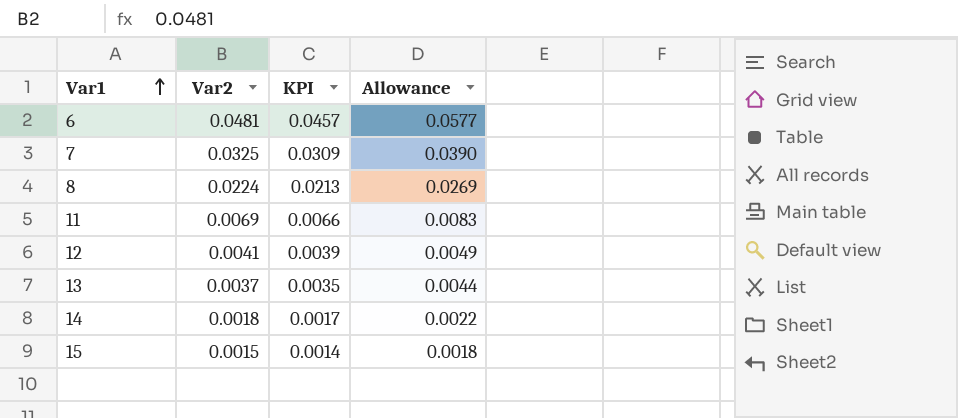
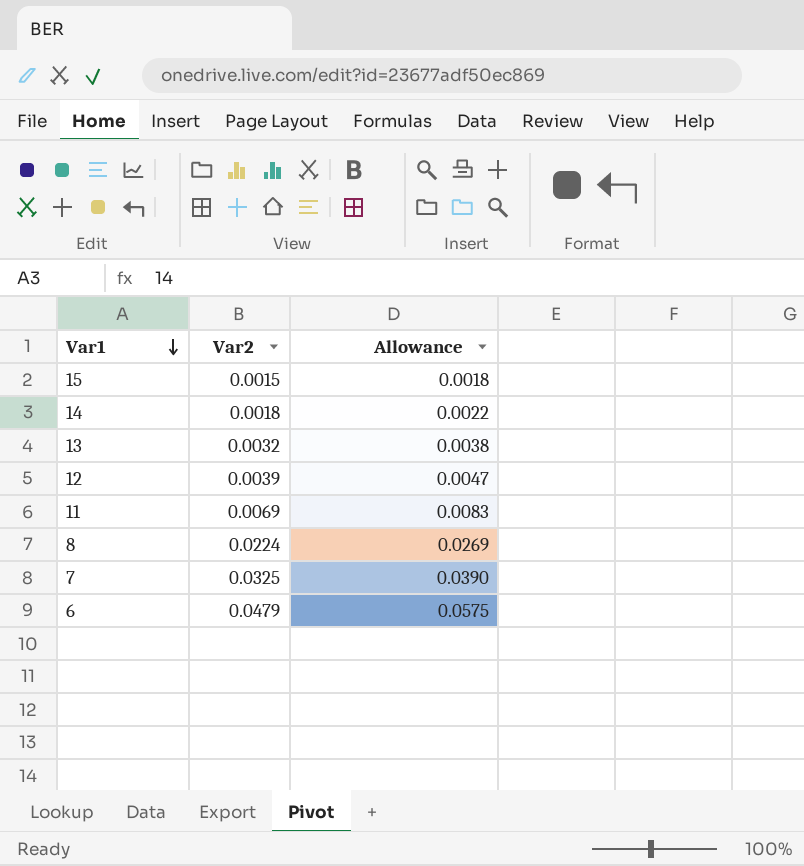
row order: Var1 ascending -> Var1 descending
column KPI | formula: [Var2] * 0.95 -> none
13 | Var2: 0.0037 -> 0.0032
13 | Allowance: 0.0044 -> 0.0038
12 | Var2: 0.0041 -> 0.0039
12 | Allowance: 0.0049 -> 0.0047
6 | Var2: 0.0481 -> 0.0479
6 | Allowance: 0.0577 -> 0.0575

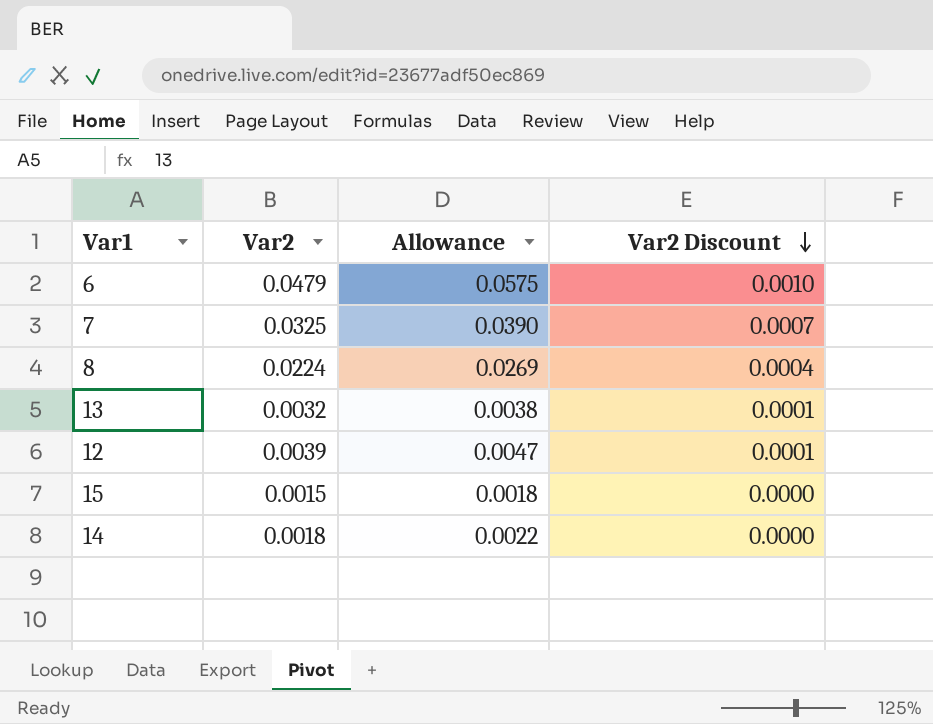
row order: Var1 descending -> Var2 Discount descending
column Var2 Discount | formula: none -> [Var2] * 0.02
row 11: 0.0069 | 0.0083 -> none

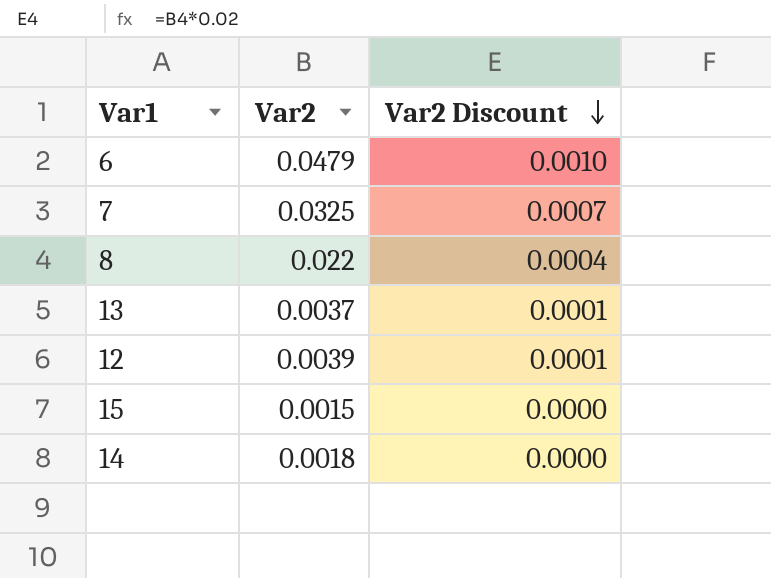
column Allowance | formula: [Var2] * 1.2 -> none
8 | Var2: 0.0224 -> 0.022
13 | Var2: 0.0032 -> 0.0037

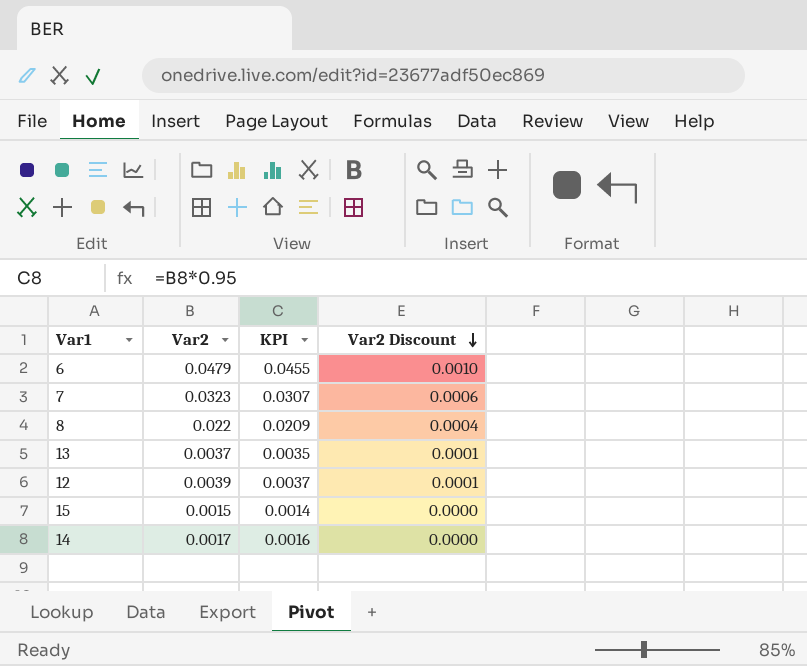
column KPI | formula: none -> [Var2] * 0.95
7 | Var2: 0.0325 -> 0.0323
7 | Var2 Discount: 0.0007 -> 0.0006
14 | Var2: 0.0018 -> 0.0017

